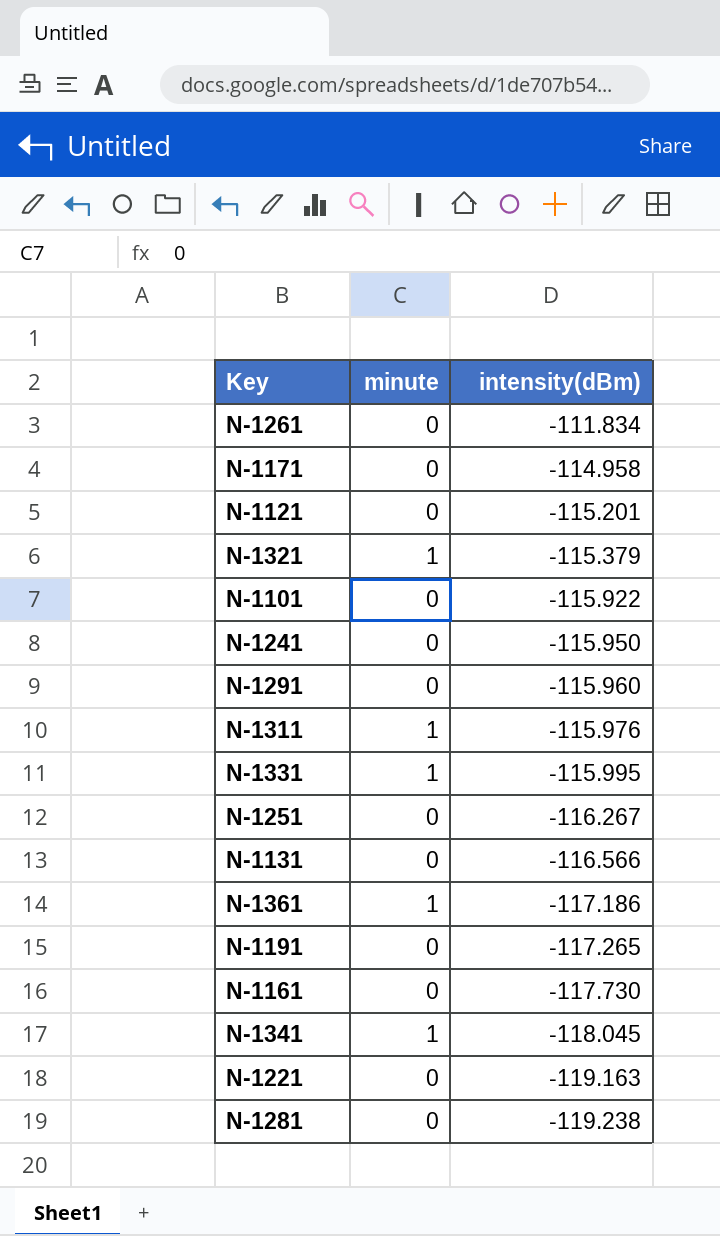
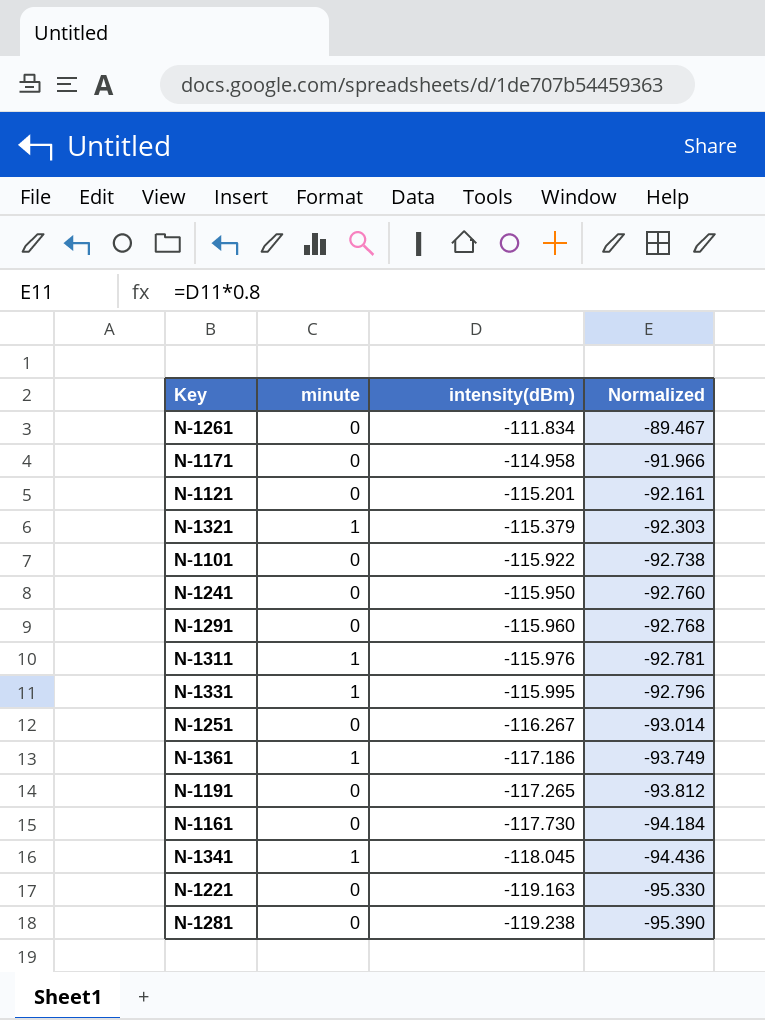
column Normalized | formula: none -> [intensity(dBm)] * 0.8
row N-1131: 0 | -116.566 -> none

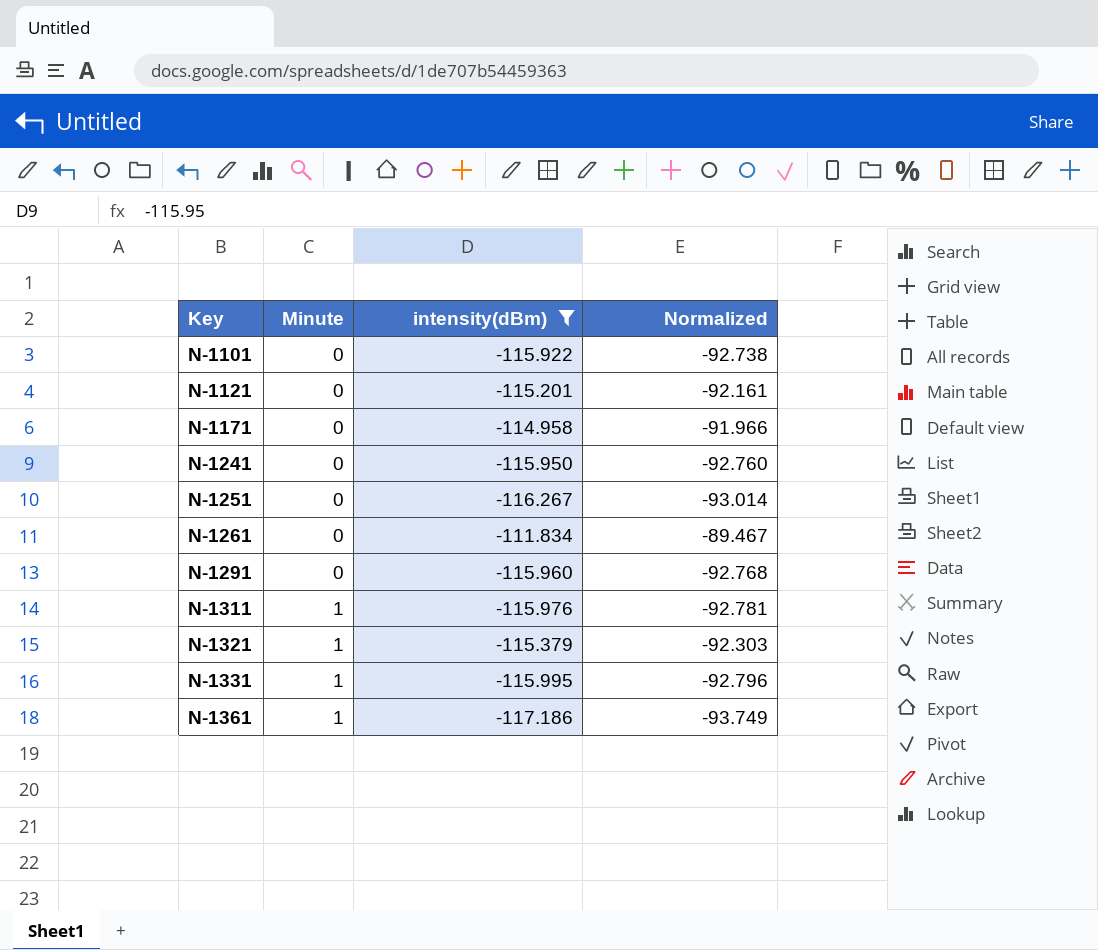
filter: none -> intensity(dBm) >= -117.186
row order: intensity(dBm) descending -> Key ascending
column name: minute -> Minute

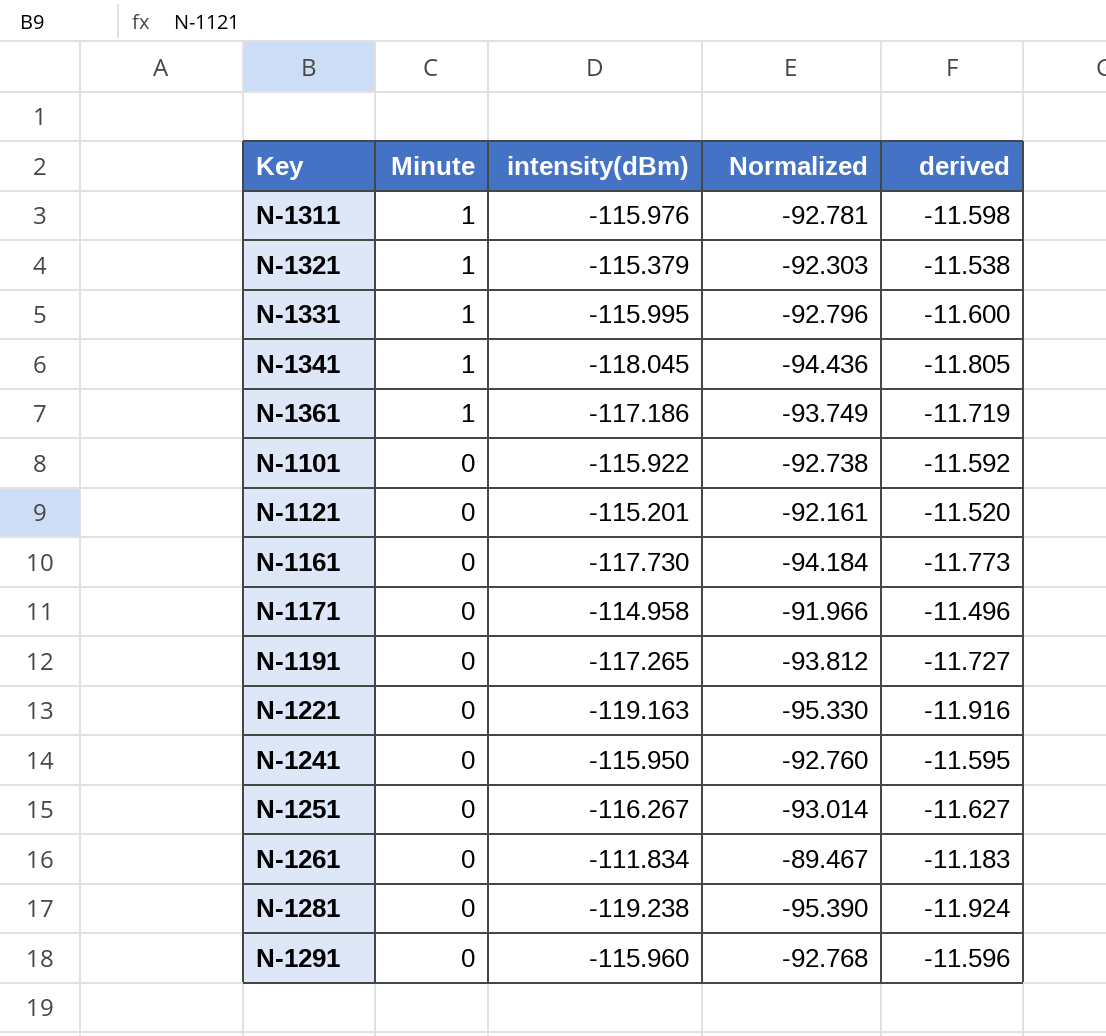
filter: intensity(dBm) >= -117.186 -> none
row order: Key ascending -> Minute descending
column derived | formula: none -> [intensity(dBm)] * 0.1

